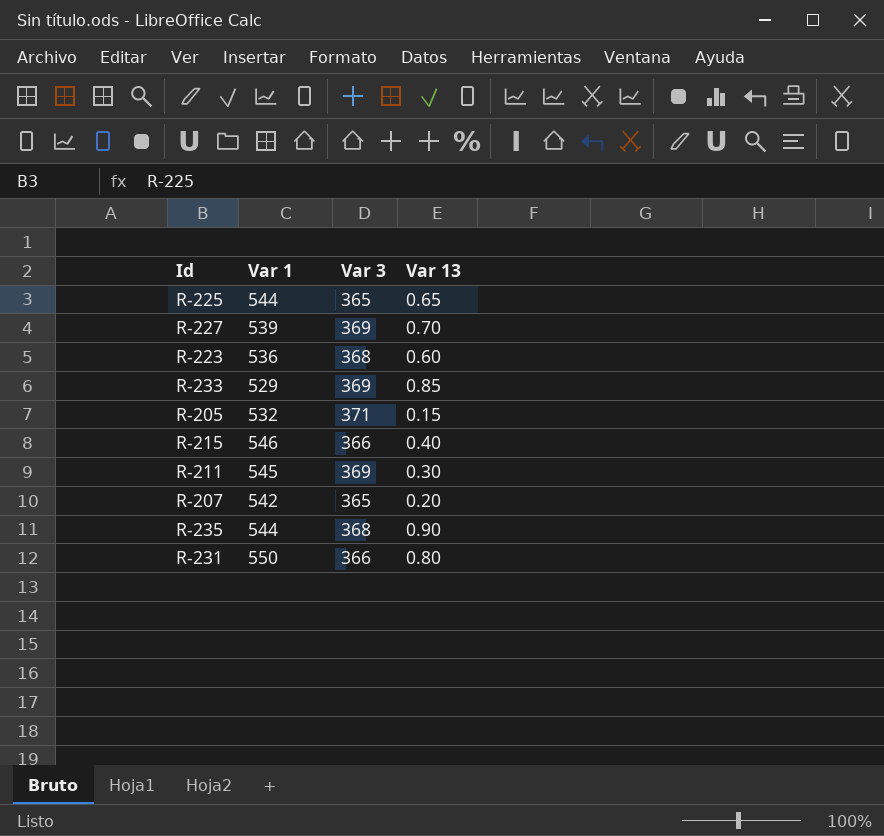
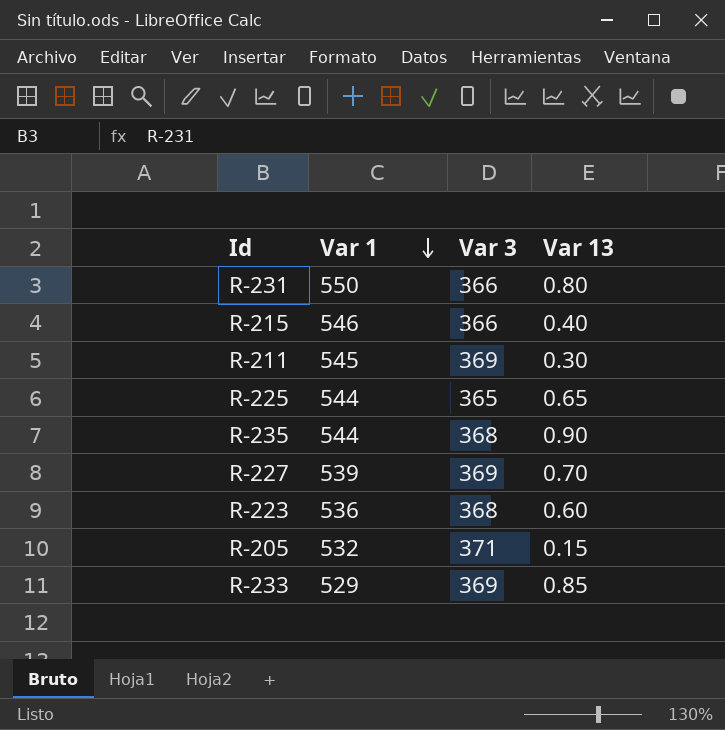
row order: none -> Var 1 descending
row R-207: 542 | 365 | 0.20 -> none

